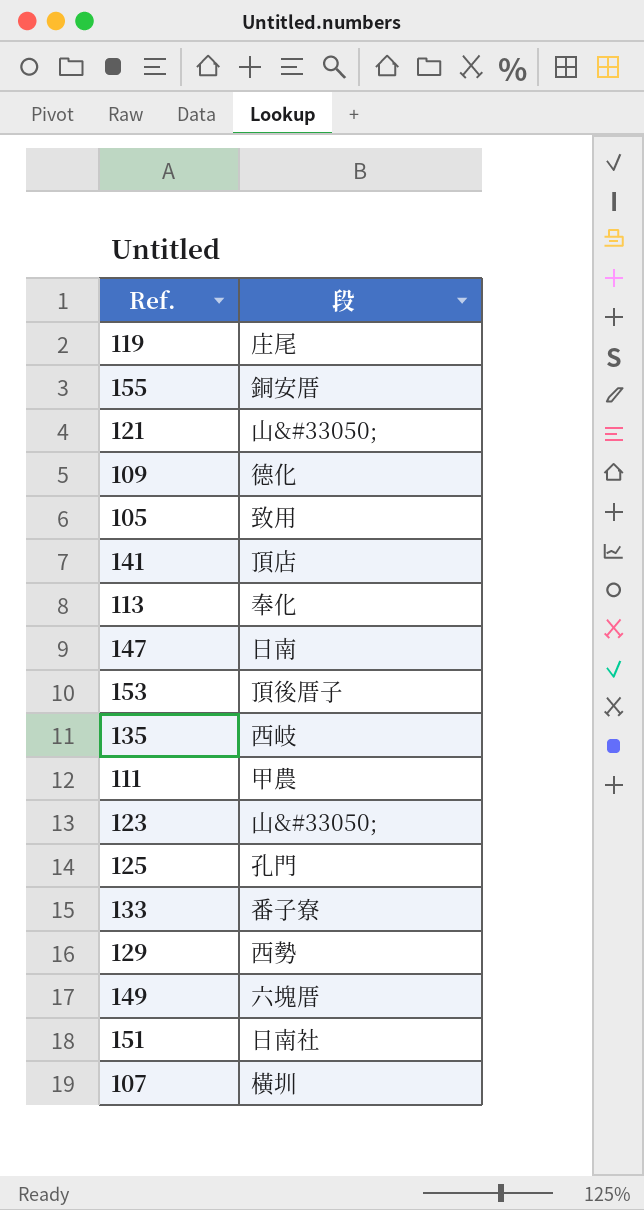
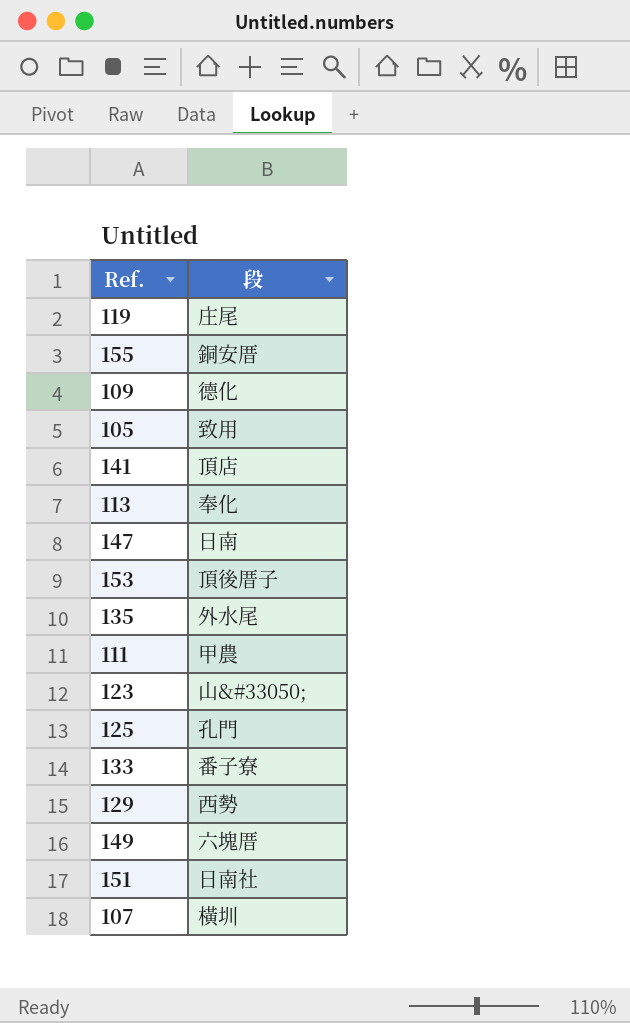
row 121: 山&#33050; -> none
135 | 段: 西岐 -> 外水尾

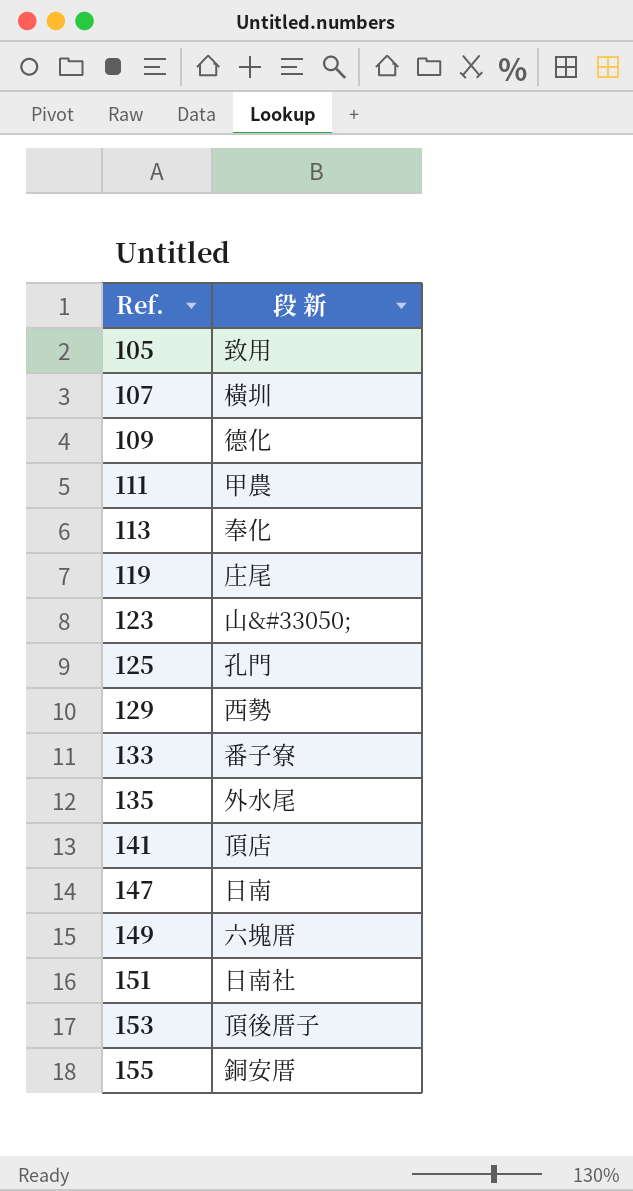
row order: none -> Ref. ascending
column name: 段 -> 段 新

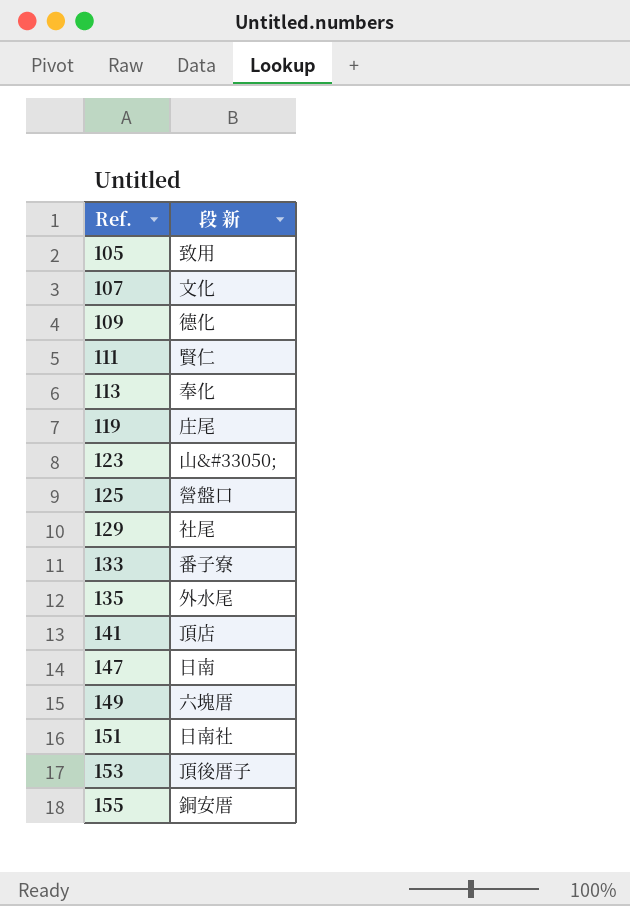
107 | 段 新: 橫圳 -> 文化
111 | 段 新: 甲農 -> 賢仁
125 | 段 新: 孔門 -> 營盤口
129 | 段 新: 西勢 -> 社尾

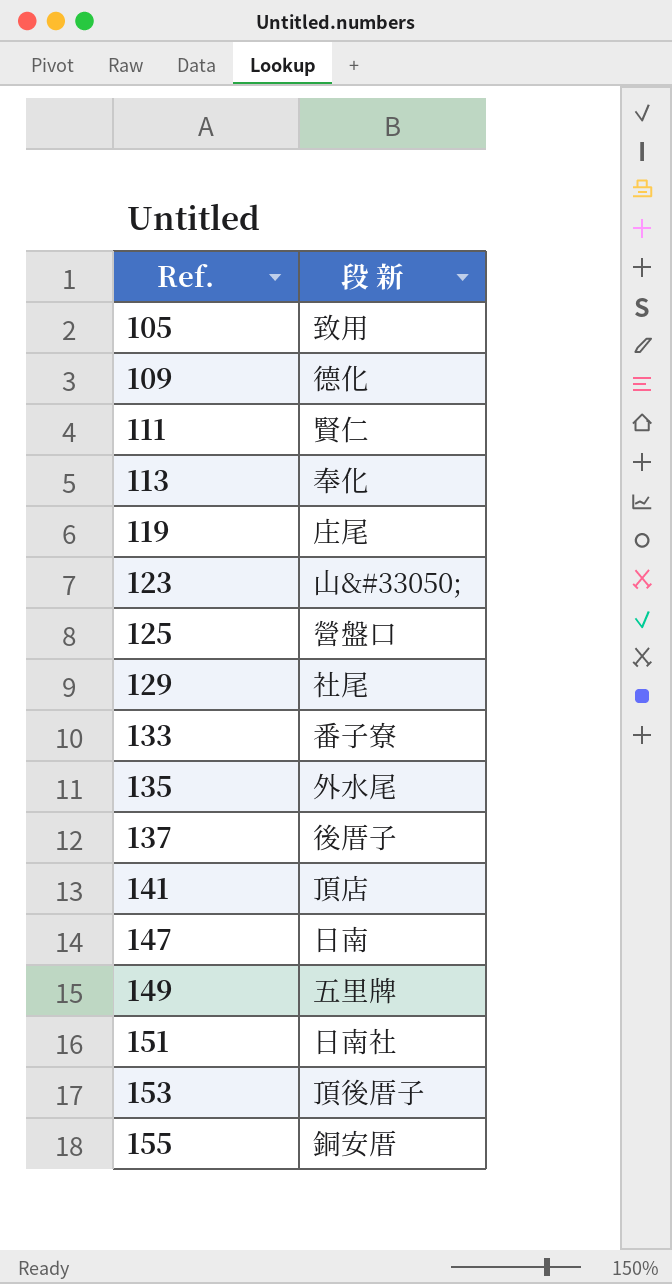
row 107: 文化 -> none
row 137: none -> 後厝子
149 | 段 新: 六塊厝 -> 五里牌

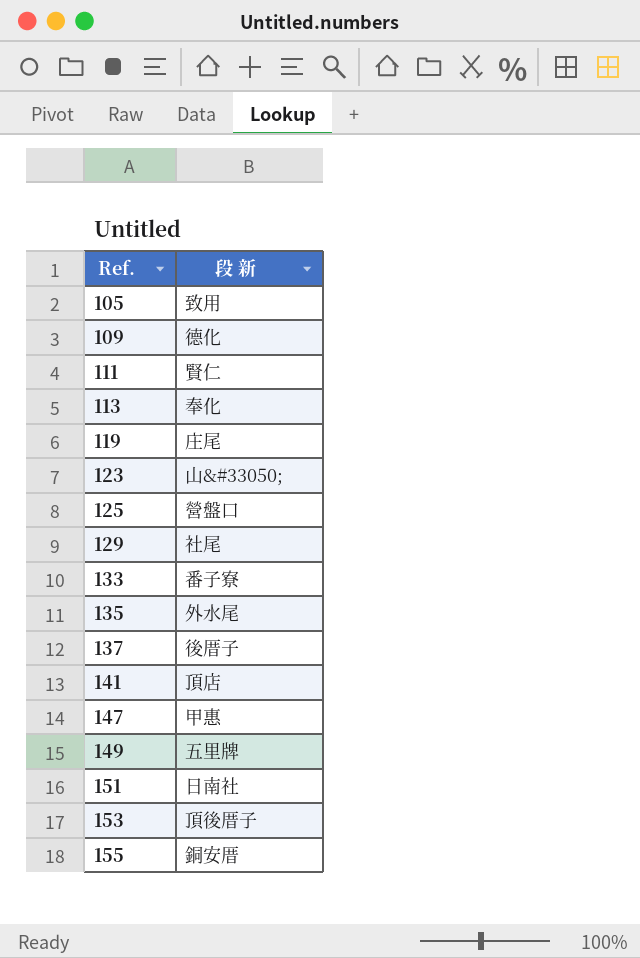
147 | 段 新: 日南 -> 甲惠

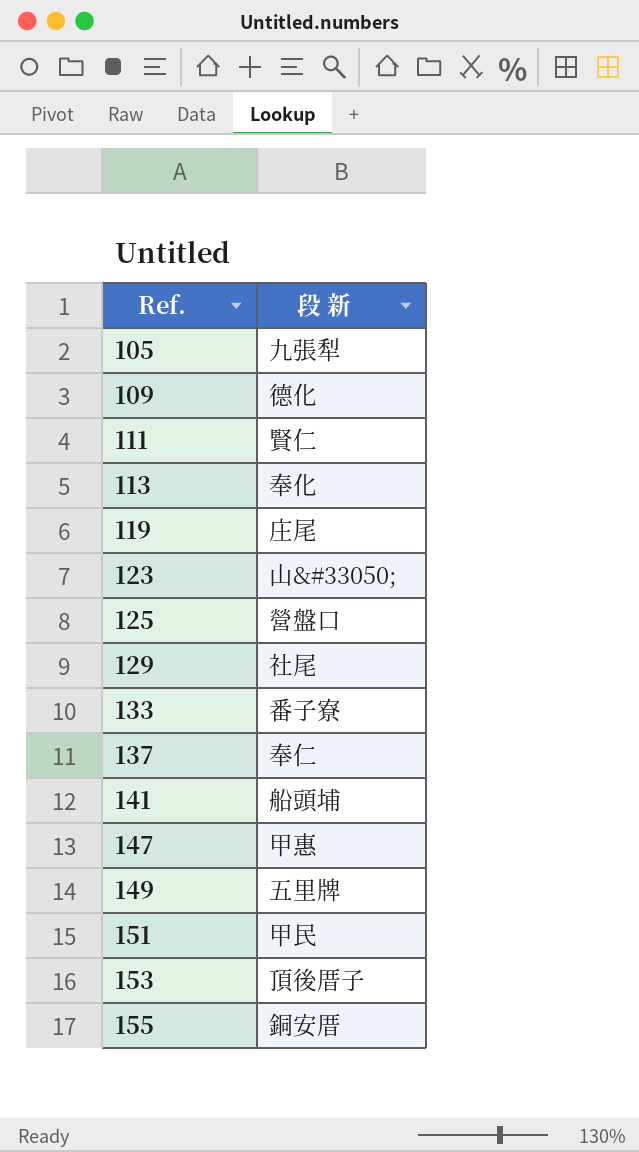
row 135: 外水尾 -> none
105 | 段 新: 致用 -> 九張犁
137 | 段 新: 後厝子 -> 奉仁
141 | 段 新: 頂店 -> 船頭埔
151 | 段 新: 日南社 -> 甲民

